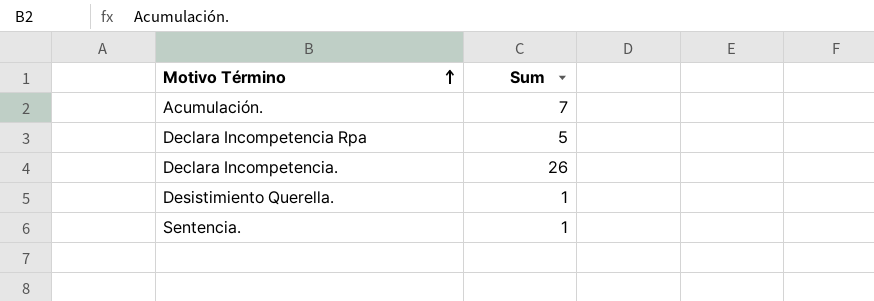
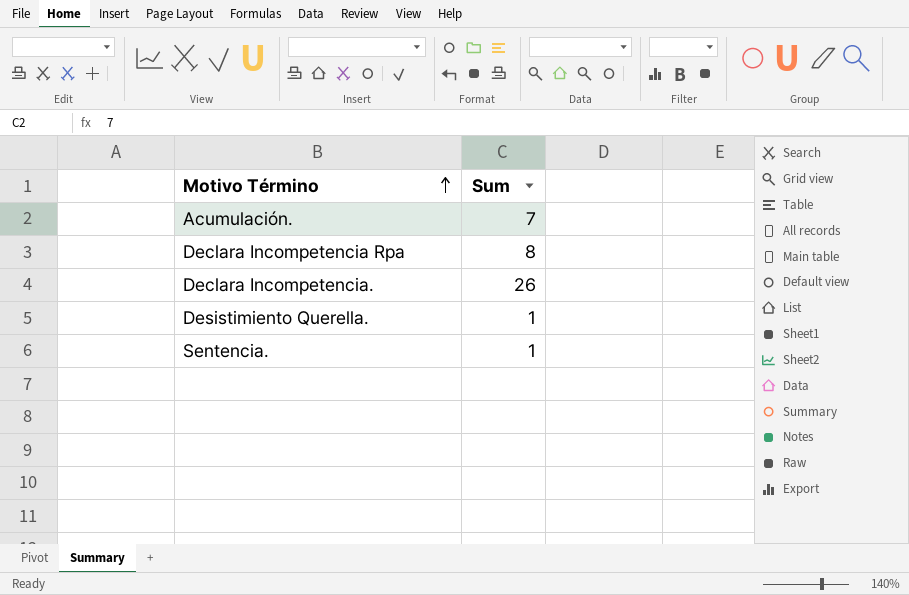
Declara Incompetencia Rpa | Sum: 5 -> 8

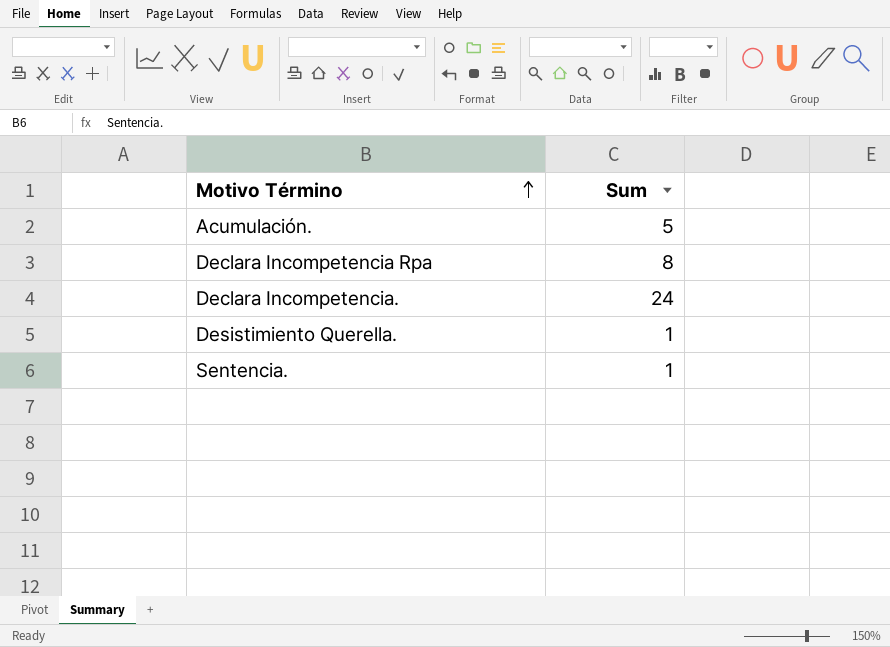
Acumulación. | Sum: 7 -> 5
Declara Incompetencia. | Sum: 26 -> 24

